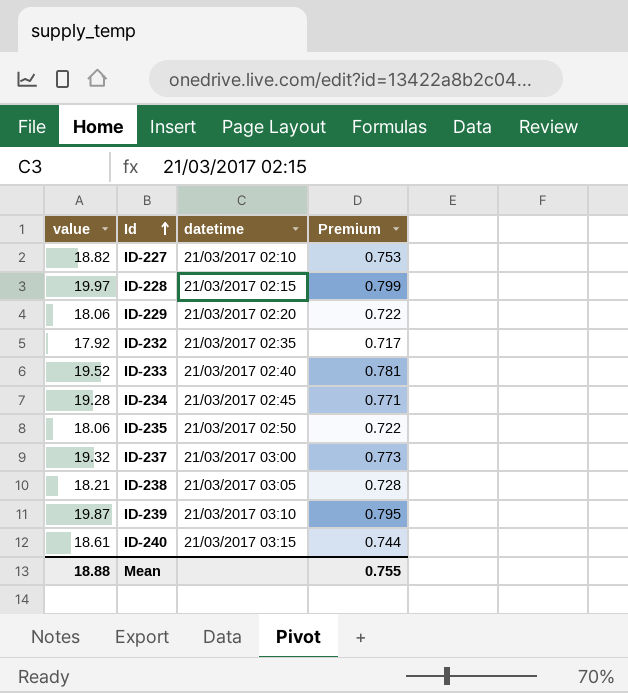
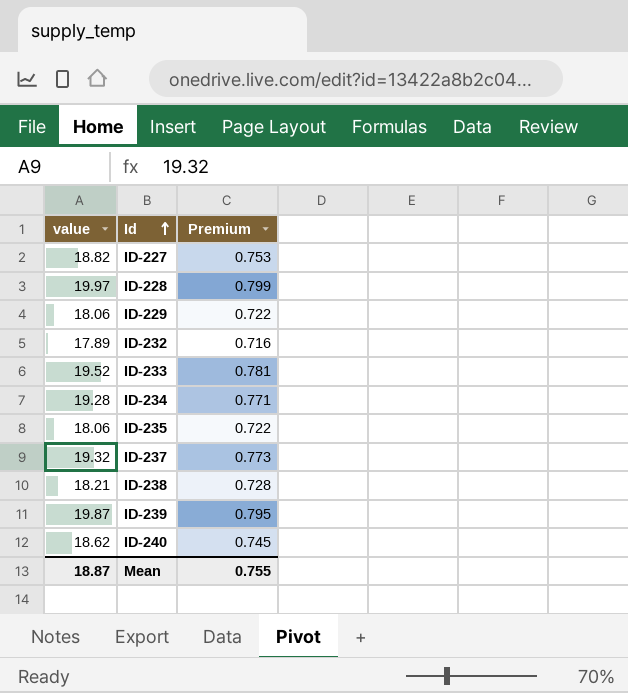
column datetime | position: 3 -> none
ID-232 | value: 17.92 -> 17.89
ID-232 | Premium: 0.717 -> 0.716
ID-240 | value: 18.61 -> 18.62
ID-240 | Premium: 0.744 -> 0.745
Mean | value: 18.88 -> 18.87

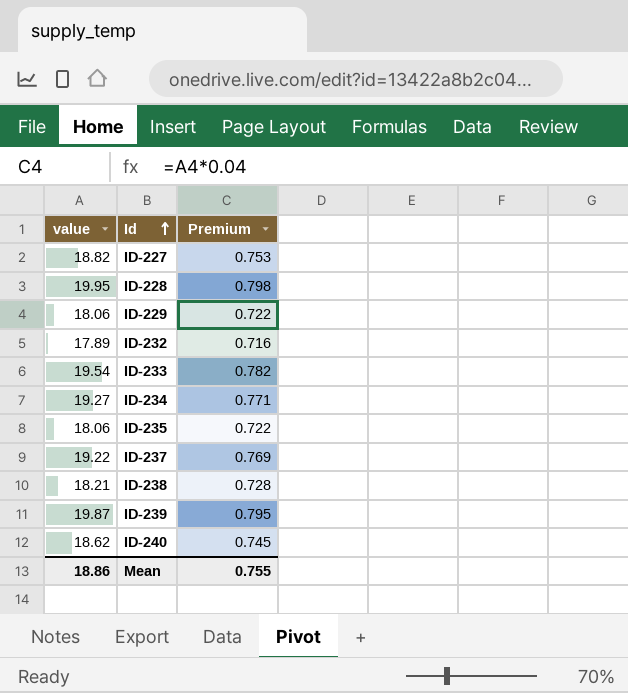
ID-228 | value: 19.97 -> 19.95
ID-228 | Premium: 0.799 -> 0.798
ID-233 | value: 19.52 -> 19.54
ID-233 | Premium: 0.781 -> 0.782
ID-234 | value: 19.28 -> 19.27
ID-237 | value: 19.32 -> 19.22
ID-237 | Premium: 0.773 -> 0.769
Mean | value: 18.87 -> 18.86

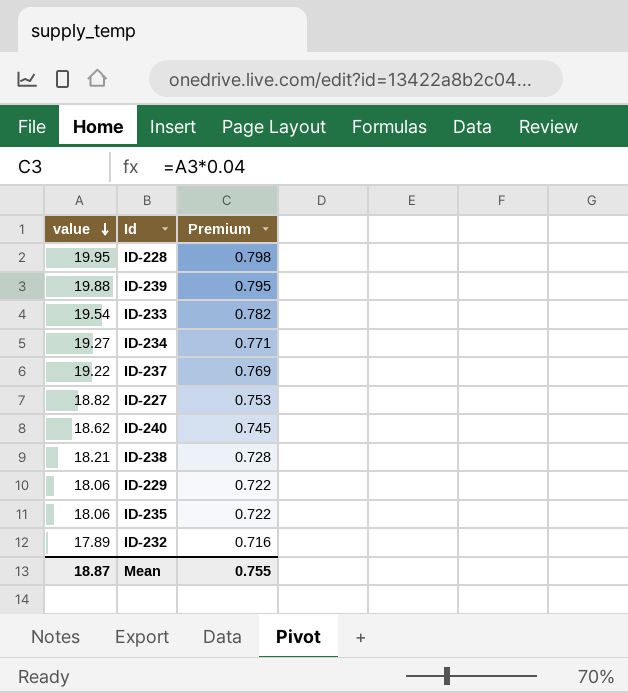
row order: Id ascending -> value descending
ID-239 | value: 19.87 -> 19.88
Mean | value: 18.86 -> 18.87

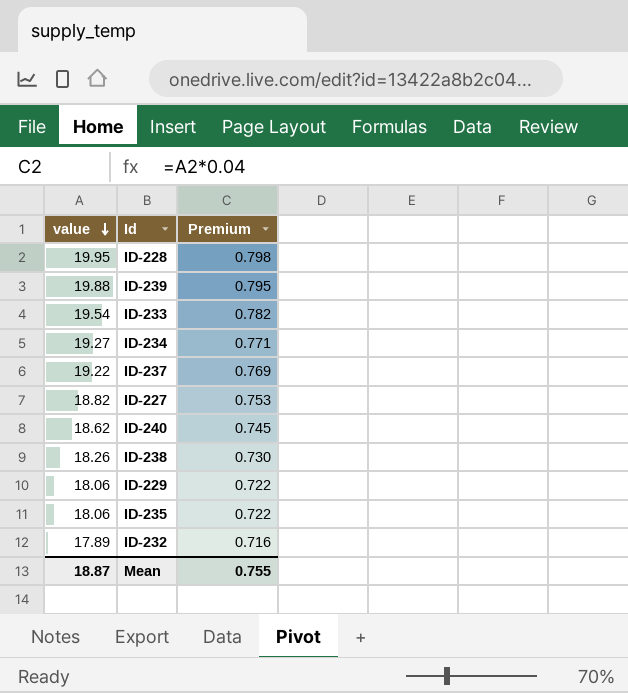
ID-238 | value: 18.21 -> 18.26
ID-238 | Premium: 0.728 -> 0.730

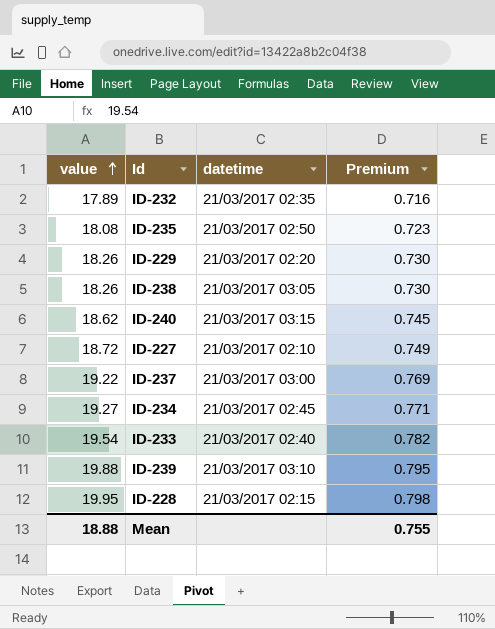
row order: value descending -> value ascending
column datetime | position: none -> 3
ID-235 | value: 18.06 -> 18.08
ID-235 | Premium: 0.722 -> 0.723
ID-229 | value: 18.06 -> 18.26
ID-229 | Premium: 0.722 -> 0.730
ID-227 | value: 18.82 -> 18.72
ID-227 | Premium: 0.753 -> 0.749
Mean | value: 18.87 -> 18.88

